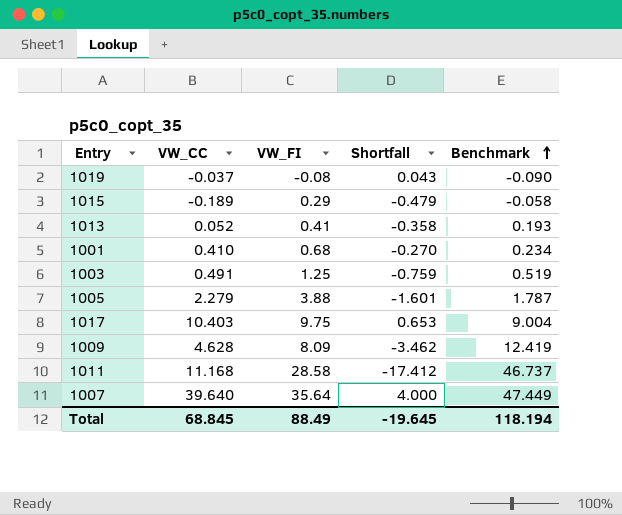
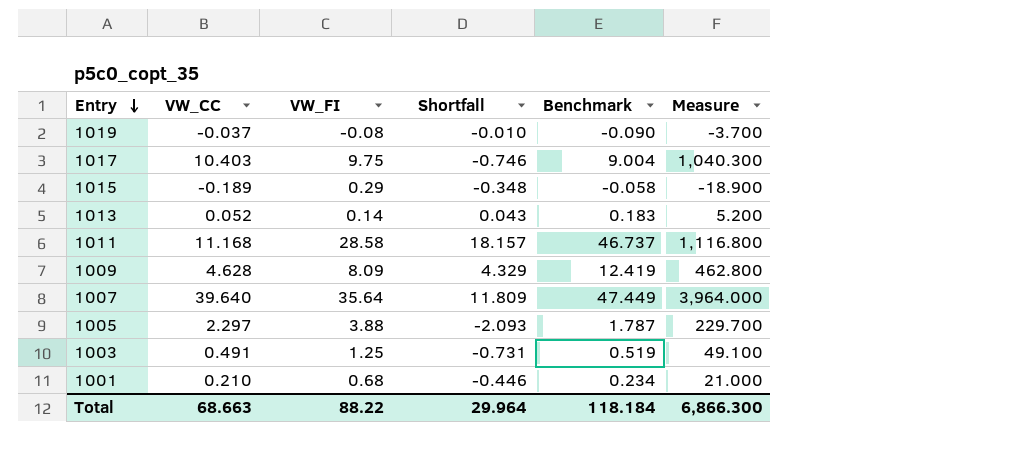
row order: Benchmark ascending -> Entry descending
column Shortfall | formula: [VW_CC] - [VW_FI] -> [Benchmark] - [VW_FI]
column Measure | formula: none -> [VW_CC] * 100
1013 | VW_FI: 0.41 -> 0.14
1013 | Benchmark: 0.193 -> 0.183
1005 | VW_CC: 2.279 -> 2.297
1001 | VW_CC: 0.410 -> 0.210
Total | VW_CC: 68.845 -> 68.663
Total | VW_FI: 88.49 -> 88.22
Total | Shortfall: -19.645 -> 29.964
Total | Benchmark: 118.194 -> 118.184

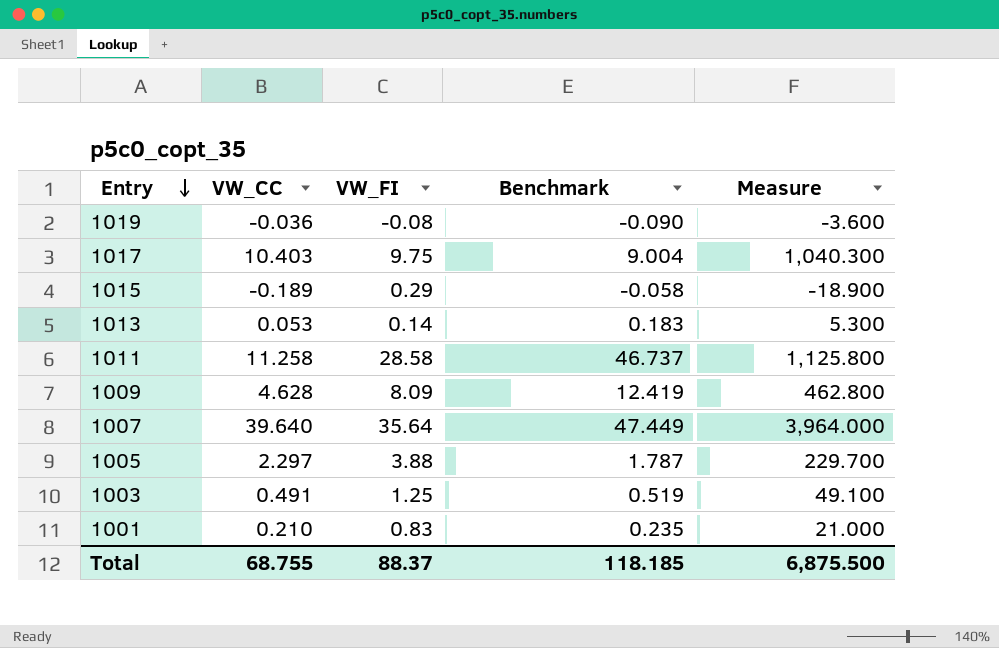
column Shortfall | formula: [Benchmark] - [VW_FI] -> none
1019 | VW_CC: -0.037 -> -0.036
1019 | Measure: -3.700 -> -3.600
1013 | VW_CC: 0.052 -> 0.053
1013 | Measure: 5.200 -> 5.300
1011 | VW_CC: 11.168 -> 11.258
1011 | Measure: 1,116.800 -> 1,125.800
1001 | VW_FI: 0.68 -> 0.83
1001 | Benchmark: 0.234 -> 0.235
Total | VW_CC: 68.663 -> 68.755
Total | VW_FI: 88.22 -> 88.37
Total | Benchmark: 118.184 -> 118.185
Total | Measure: 6,866.300 -> 6,875.500

